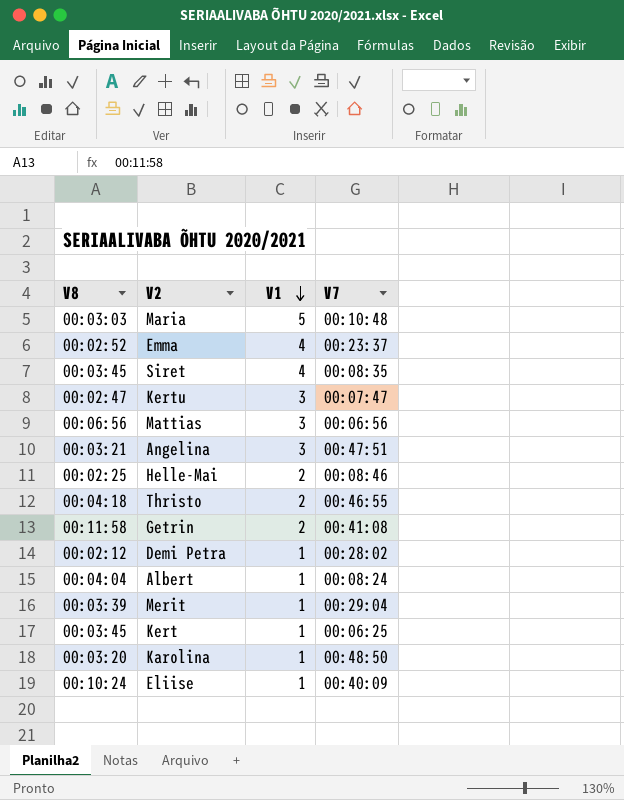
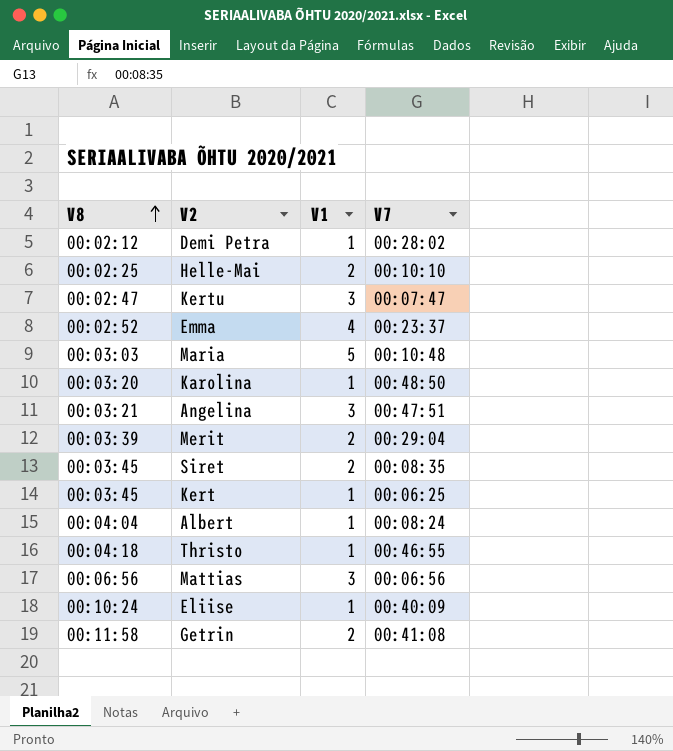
row order: V1 descending -> V8 ascending
Helle-Mai | V7: 00:08:46 -> 00:10:10
Merit | V1: 1 -> 2
Siret | V1: 4 -> 2
Thristo | V1: 2 -> 1

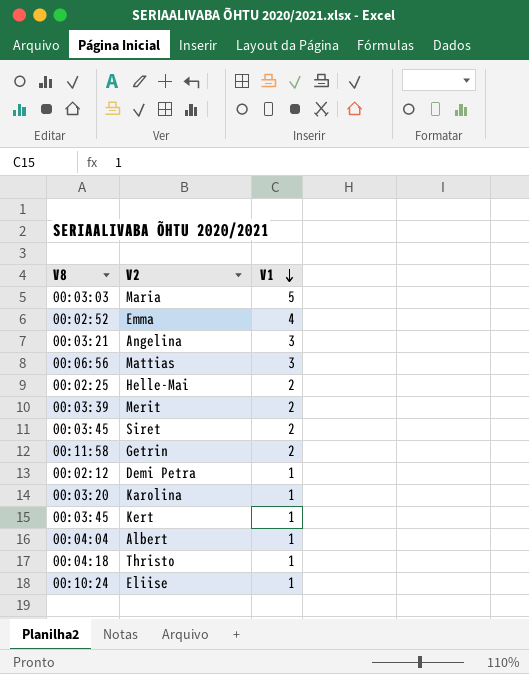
row order: V8 ascending -> V1 descending
column V7 | position: 4 -> none
row Kertu: 00:02:47 | 3 | 00:07:47 -> none

